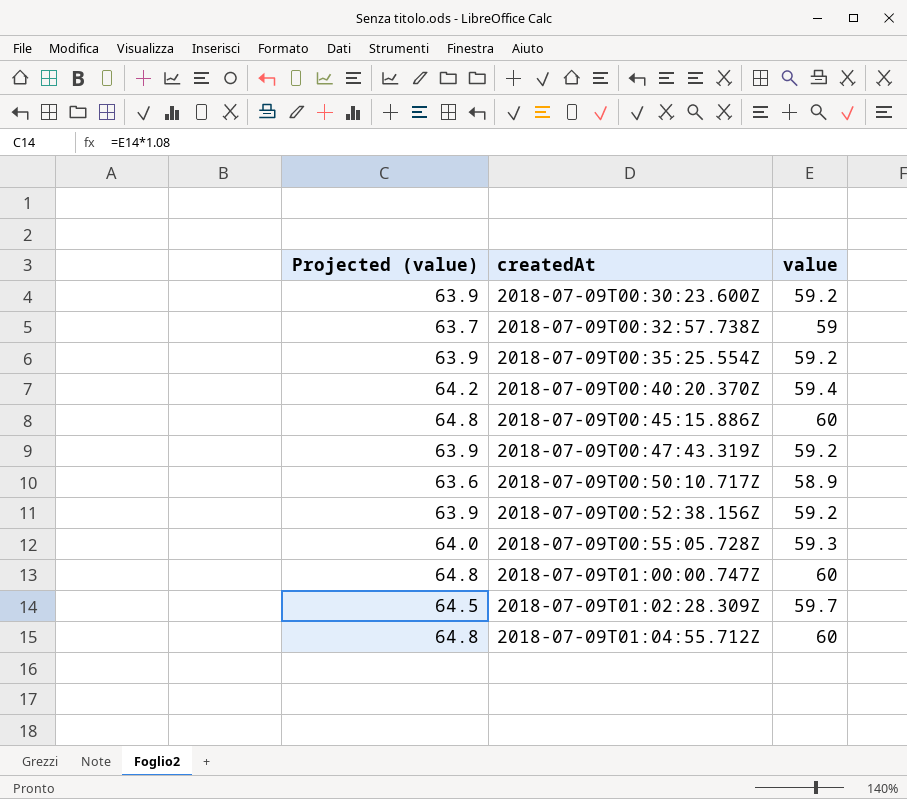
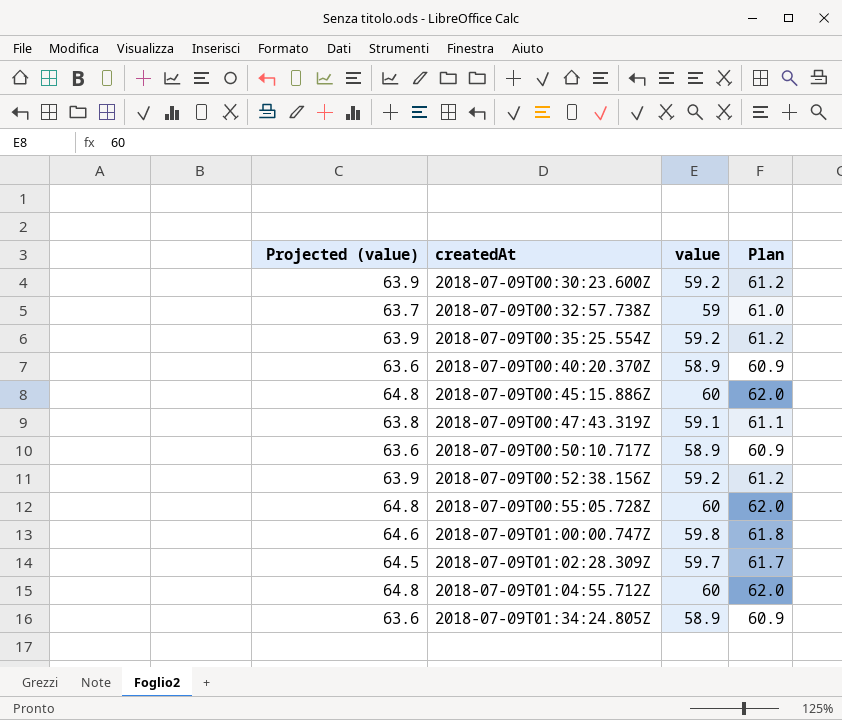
column Plan | formula: none -> [value] + 2
2018-07-09T00:40:20.370Z | Projected (value): 64.2 -> 63.6
2018-07-09T00:40:20.370Z | value: 59.4 -> 58.9
2018-07-09T00:47:43.319Z | Projected (value): 63.9 -> 63.8
2018-07-09T00:47:43.319Z | value: 59.2 -> 59.1
2018-07-09T00:55:05.728Z | Projected (value): 64.0 -> 64.8
2018-07-09T00:55:05.728Z | value: 59.3 -> 60
2018-07-09T01:00:00.747Z | Projected (value): 64.8 -> 64.6
2018-07-09T01:00:00.747Z | value: 60 -> 59.8
row 2018-07-09T01:34:24.805Z: none -> 63.6 | 58.9 | 60.9

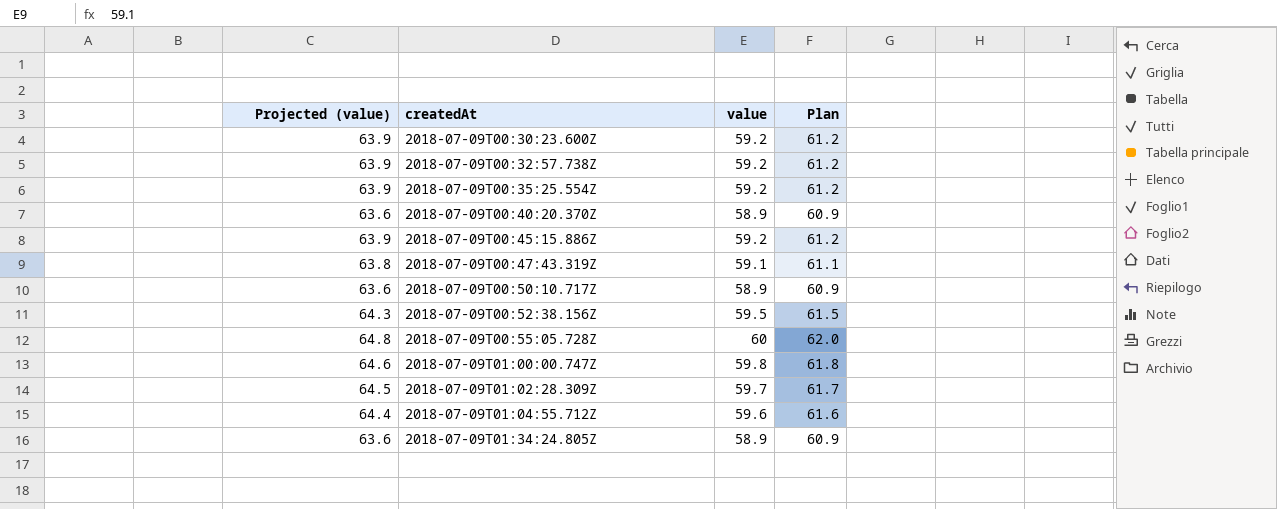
2018-07-09T00:32:57.738Z | Projected (value): 63.7 -> 63.9
2018-07-09T00:32:57.738Z | value: 59 -> 59.2
2018-07-09T00:32:57.738Z | Plan: 61.0 -> 61.2
2018-07-09T00:45:15.886Z | Projected (value): 64.8 -> 63.9
2018-07-09T00:45:15.886Z | value: 60 -> 59.2
2018-07-09T00:45:15.886Z | Plan: 62.0 -> 61.2
2018-07-09T00:52:38.156Z | Projected (value): 63.9 -> 64.3
2018-07-09T00:52:38.156Z | value: 59.2 -> 59.5
2018-07-09T00:52:38.156Z | Plan: 61.2 -> 61.5
2018-07-09T01:04:55.712Z | Projected (value): 64.8 -> 64.4
2018-07-09T01:04:55.712Z | value: 60 -> 59.6
2018-07-09T01:04:55.712Z | Plan: 62.0 -> 61.6

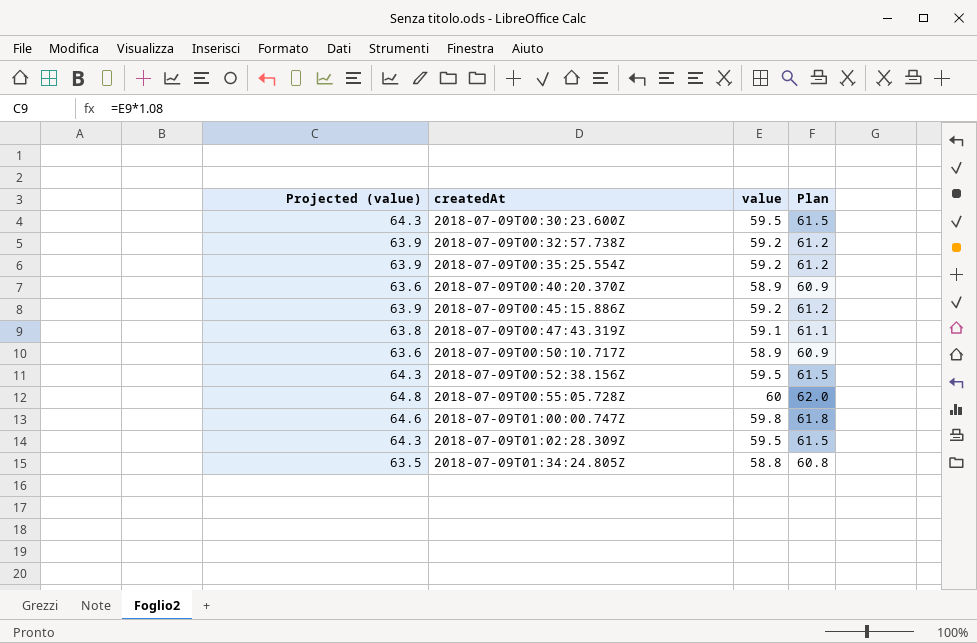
row 2018-07-09T01:04:55.712Z: 64.4 | 59.6 | 61.6 -> none
2018-07-09T00:30:23.600Z | Projected (value): 63.9 -> 64.3
2018-07-09T00:30:23.600Z | value: 59.2 -> 59.5
2018-07-09T00:30:23.600Z | Plan: 61.2 -> 61.5
2018-07-09T01:02:28.309Z | Projected (value): 64.5 -> 64.3
2018-07-09T01:02:28.309Z | value: 59.7 -> 59.5
2018-07-09T01:02:28.309Z | Plan: 61.7 -> 61.5
2018-07-09T01:34:24.805Z | Projected (value): 63.6 -> 63.5
2018-07-09T01:34:24.805Z | value: 58.9 -> 58.8
2018-07-09T01:34:24.805Z | Plan: 60.9 -> 60.8

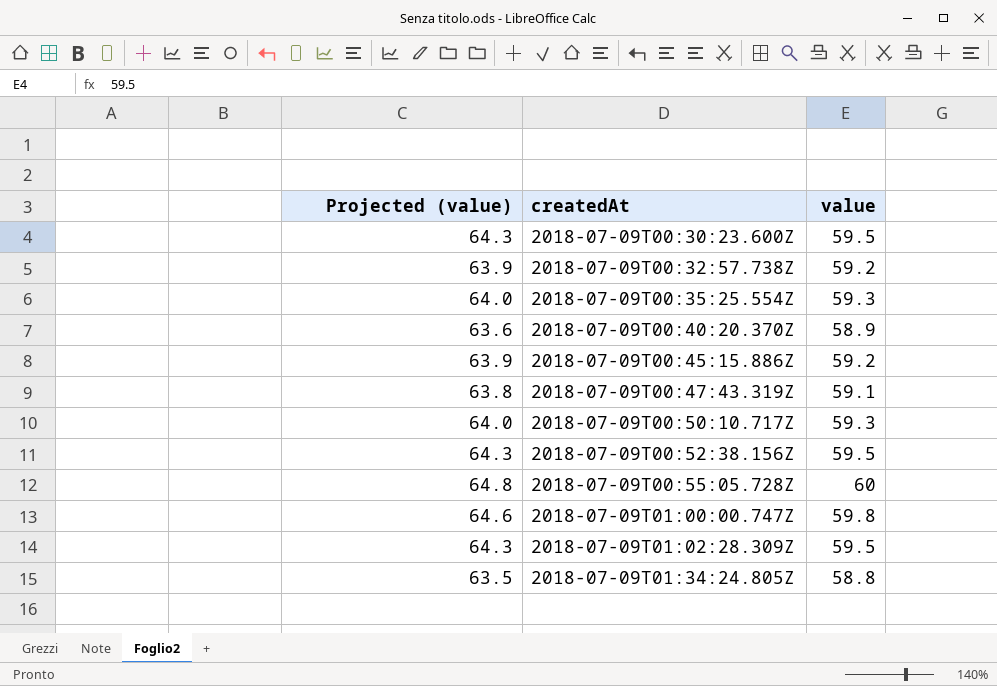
column Plan | formula: [value] + 2 -> none
2018-07-09T00:35:25.554Z | Projected (value): 63.9 -> 64.0
2018-07-09T00:35:25.554Z | value: 59.2 -> 59.3
2018-07-09T00:50:10.717Z | Projected (value): 63.6 -> 64.0
2018-07-09T00:50:10.717Z | value: 58.9 -> 59.3

